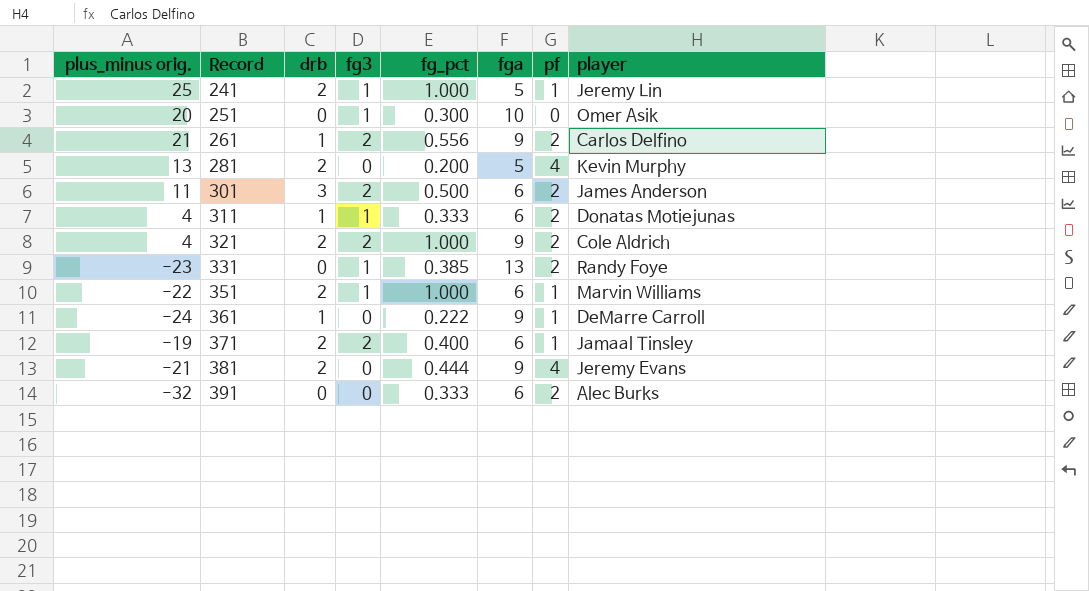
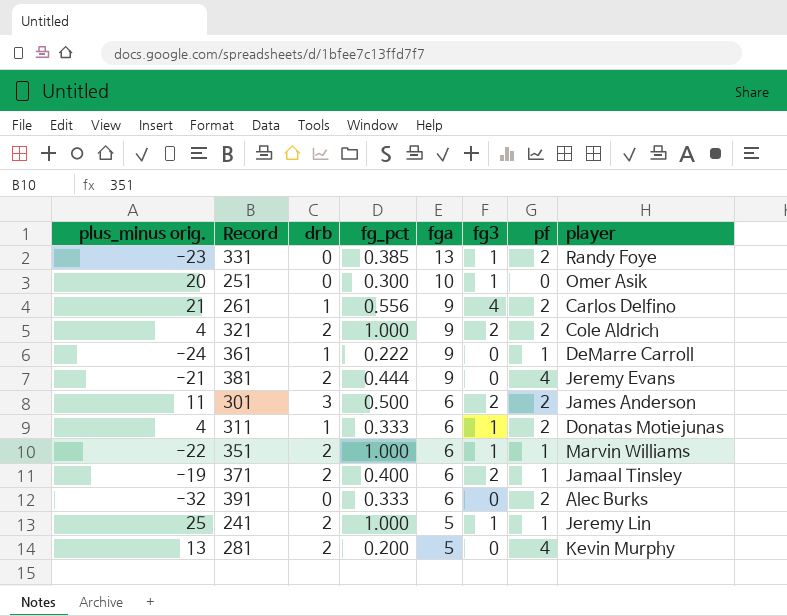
row order: Record ascending -> fga descending
column fg3 | position: 4 -> 6
261 | fg3: 2 -> 4

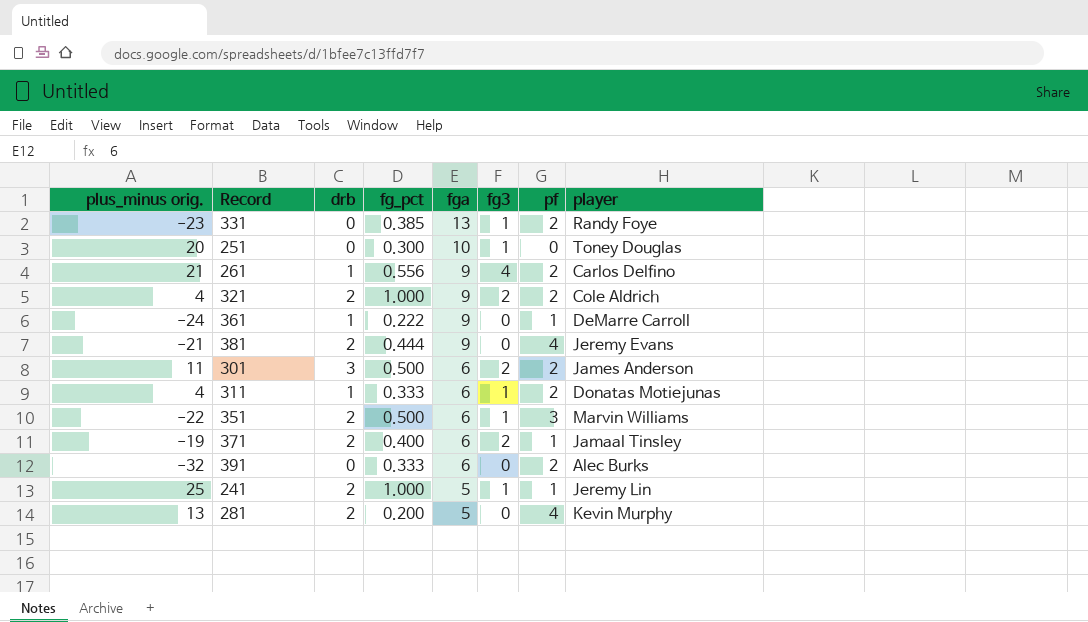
251 | player: Omer Asik -> Toney Douglas
351 | fg_pct: 1.000 -> 0.500
351 | pf: 1 -> 3

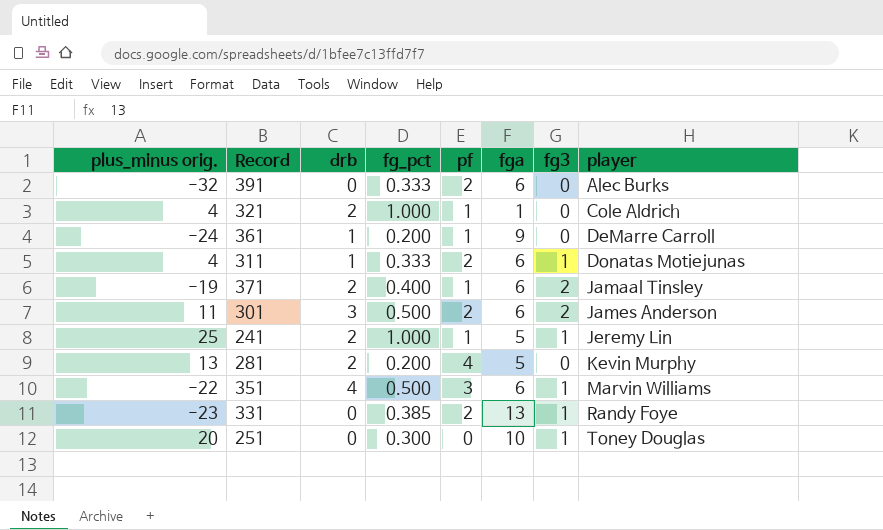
row order: fga descending -> player ascending
column pf | position: 7 -> 5
row 261: 21 | 1 | 0.556 | 9 | 4 | 2 | Carlos Delfino -> none
row 381: -21 | 2 | 0.444 | 9 | 0 | 4 | Jeremy Evans -> none
321 | pf: 2 -> 1
321 | fga: 9 -> 1
321 | fg3: 2 -> 0
361 | fg_pct: 0.222 -> 0.200
351 | drb: 2 -> 4

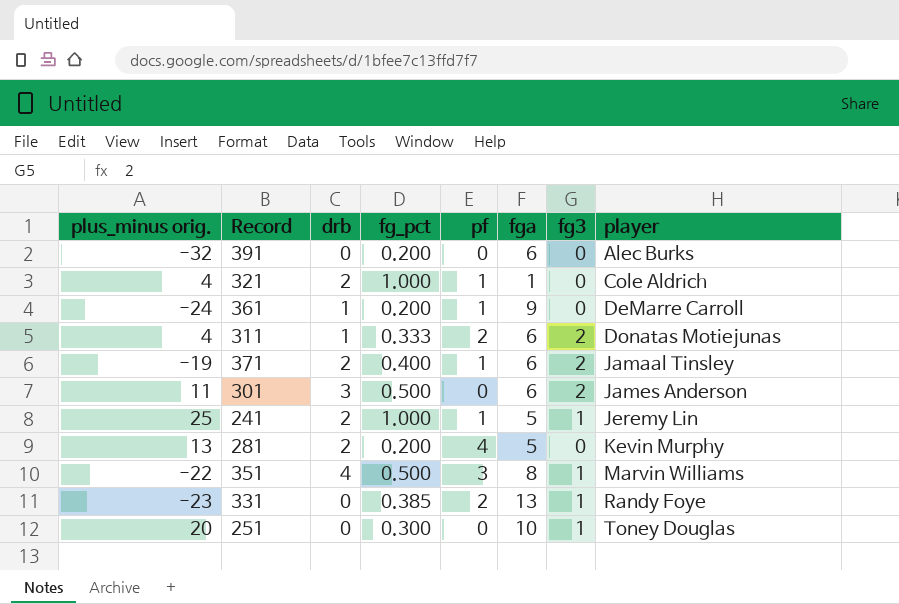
391 | fg_pct: 0.333 -> 0.200
391 | pf: 2 -> 0
311 | fg3: 1 -> 2
301 | pf: 2 -> 0
351 | fga: 6 -> 8

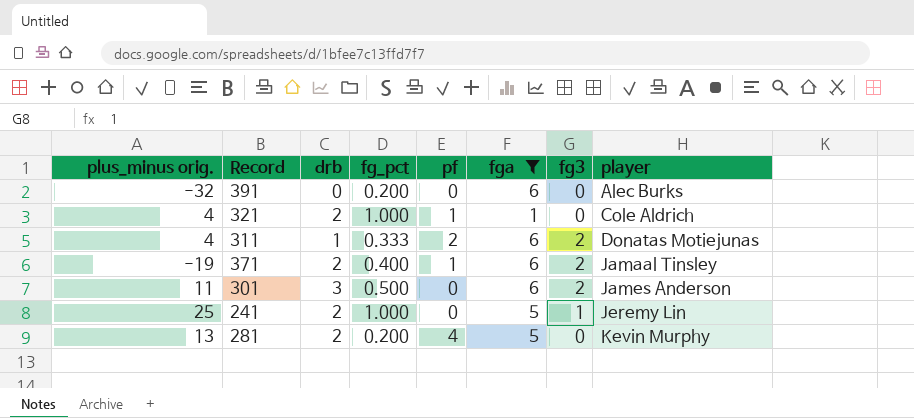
filter: none -> fga <= 6
241 | pf: 1 -> 0

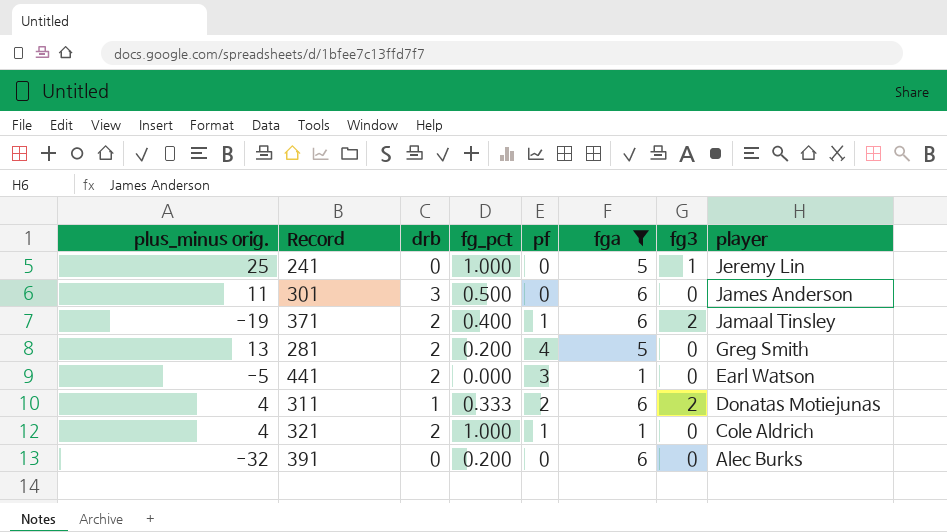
row order: player ascending -> player descending
241 | drb: 2 -> 0
301 | fg3: 2 -> 0
281 | player: Kevin Murphy -> Greg Smith
row 441: none -> -5 | 2 | 0.000 | 3 | 1 | 0 | Earl Watson

